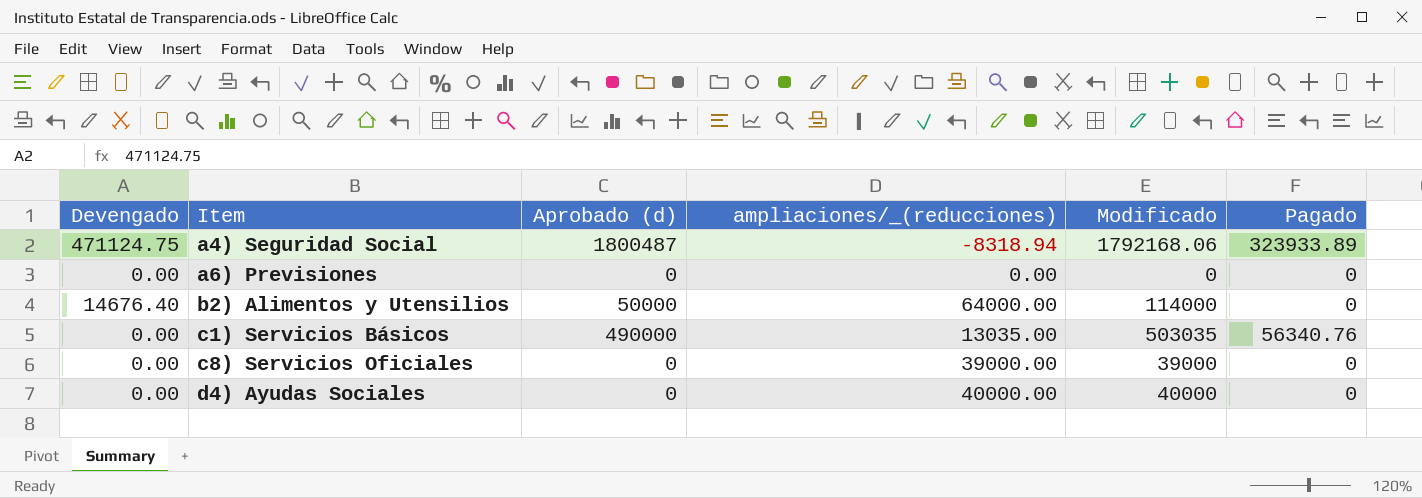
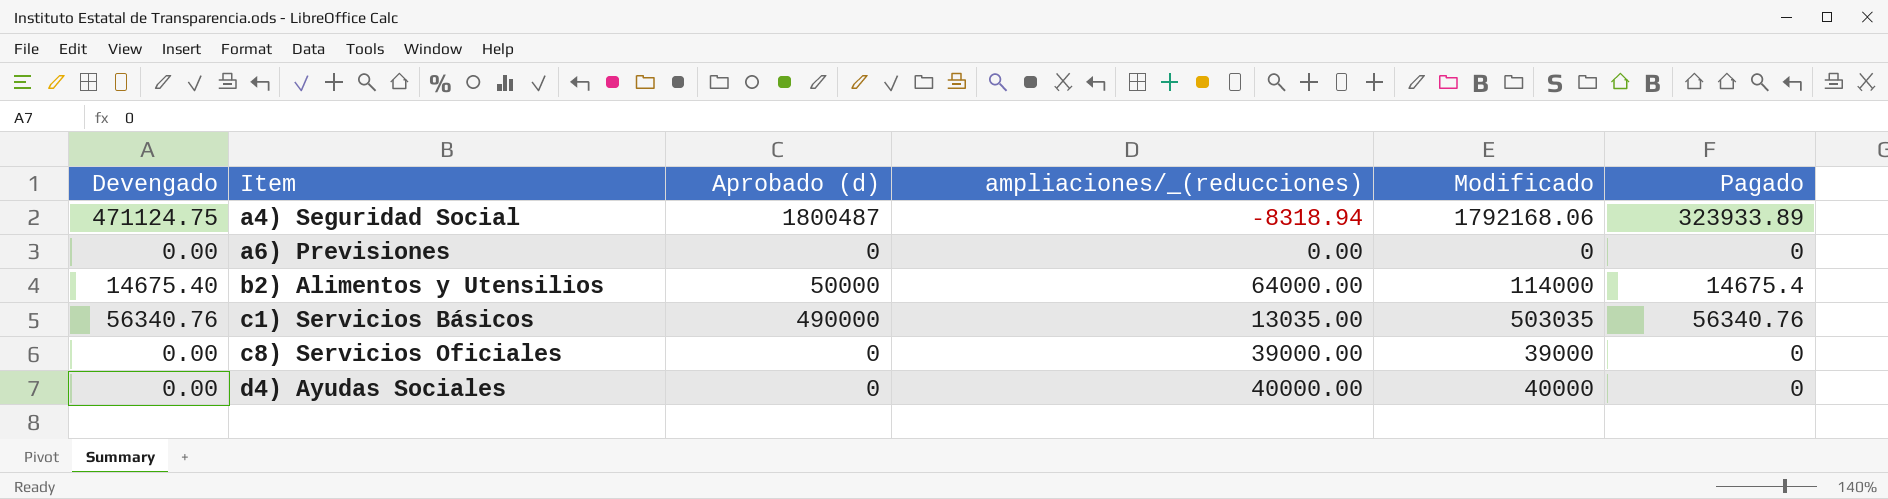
b2) Alimentos y Utensilios | Devengado: 14676.40 -> 14675.40
b2) Alimentos y Utensilios | Pagado: 0 -> 14675.4
c1) Servicios Básicos | Devengado: 0.00 -> 56340.76

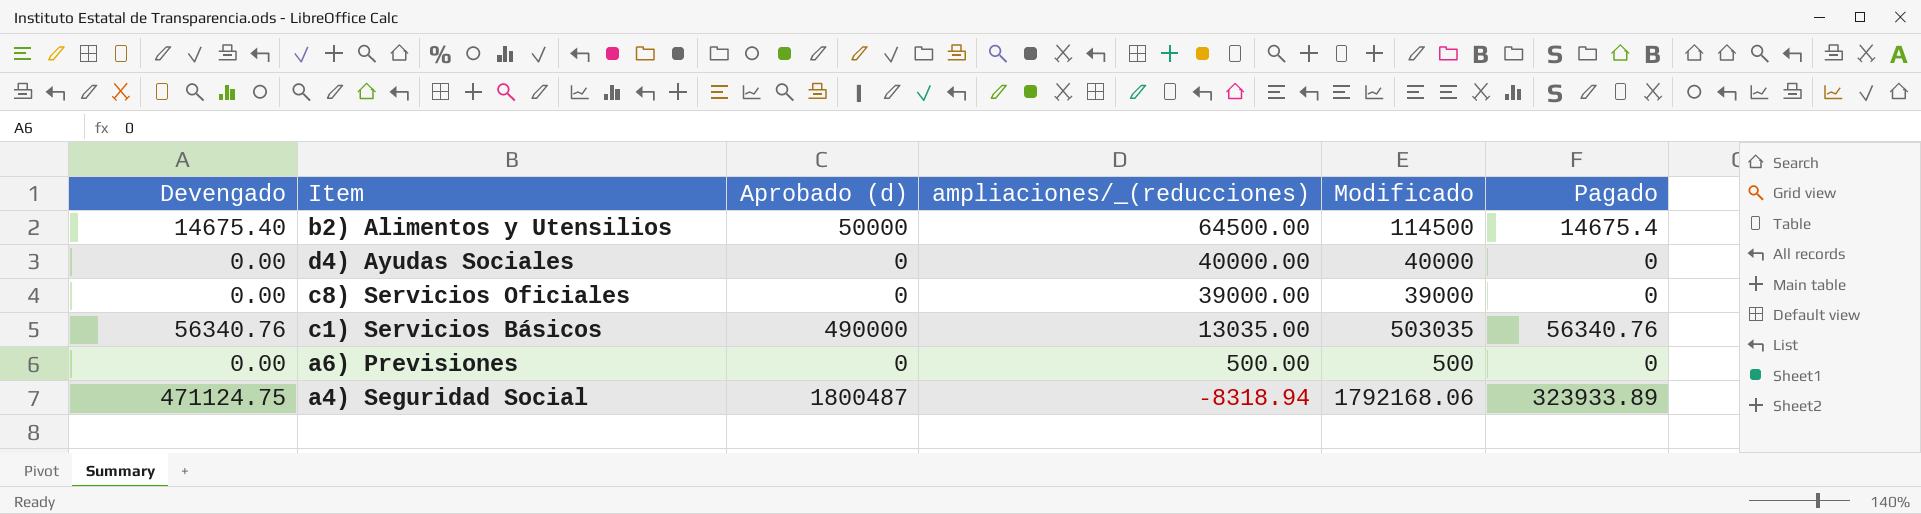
row order: Item ascending -> ampliaciones/_(reducciones) descending
b2) Alimentos y Utensilios | ampliaciones/_(reducciones): 64000.00 -> 64500.00
b2) Alimentos y Utensilios | Modificado: 114000 -> 114500
a6) Previsiones | ampliaciones/_(reducciones): 0.00 -> 500.00
a6) Previsiones | Modificado: 0 -> 500

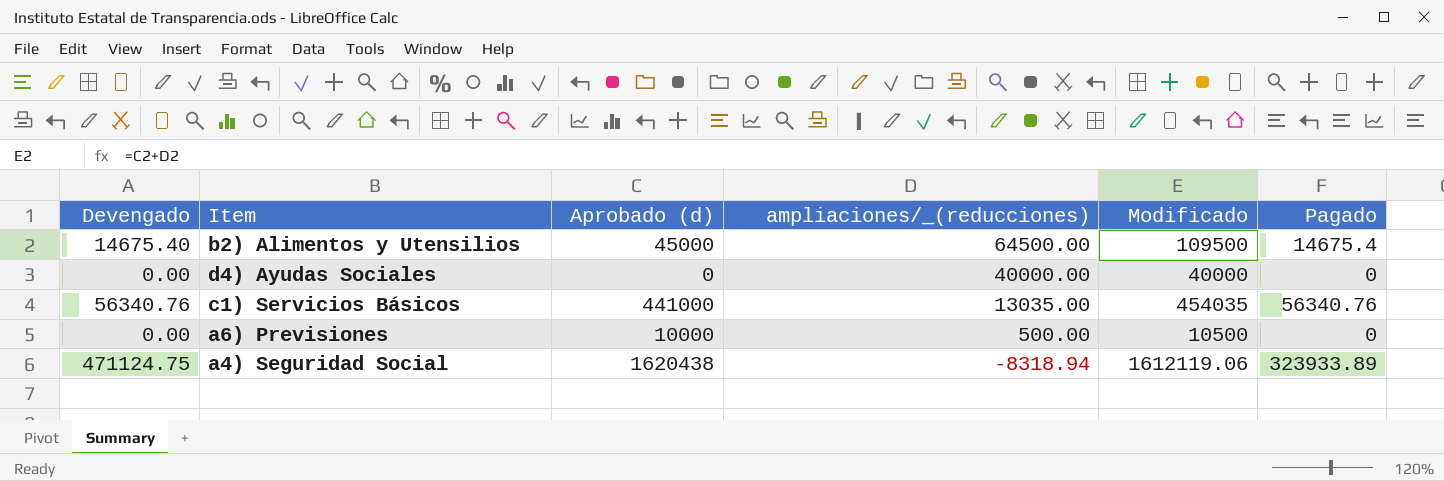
row c8) Servicios Oficiales: 0.00 | 0 | 39000.00 | 39000 | 0 -> none
b2) Alimentos y Utensilios | Aprobado (d): 50000 -> 45000
b2) Alimentos y Utensilios | Modificado: 114500 -> 109500
c1) Servicios Básicos | Aprobado (d): 490000 -> 441000
c1) Servicios Básicos | Modificado: 503035 -> 454035
a6) Previsiones | Aprobado (d): 0 -> 10000
a6) Previsiones | Modificado: 500 -> 10500
a4) Seguridad Social | Aprobado (d): 1800487 -> 1620438
a4) Seguridad Social | Modificado: 1792168.06 -> 1612119.06

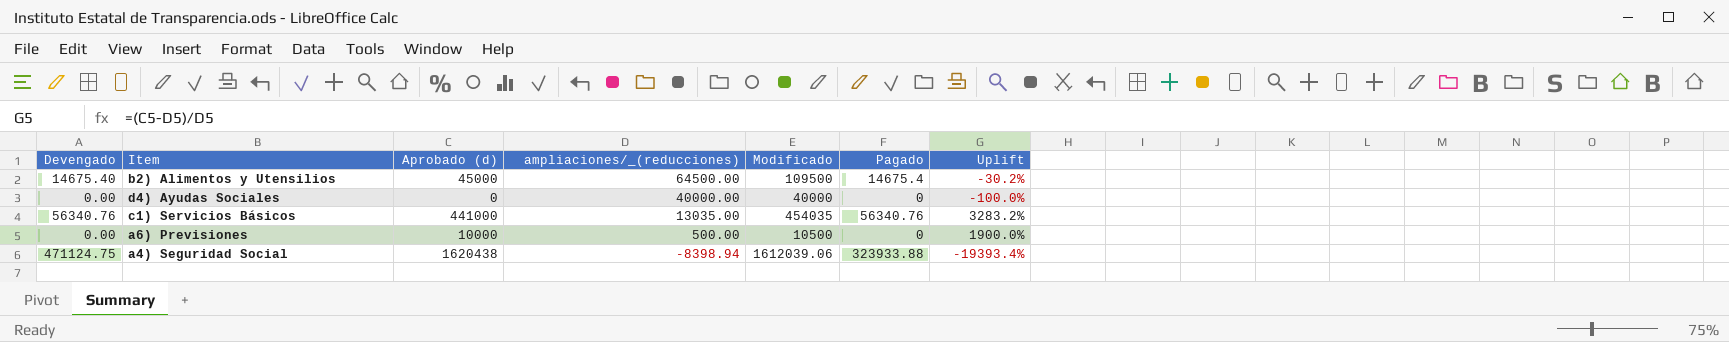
column Uplift | formula: none -> ([Aprobado (d)] - [ampliaciones/_(reducciones)]) / [ampliaciones/_(reducciones)]
a4) Seguridad Social | ampliaciones/_(reducciones): -8318.94 -> -8398.94
a4) Seguridad Social | Modificado: 1612119.06 -> 1612039.06
a4) Seguridad Social | Pagado: 323933.89 -> 323933.88

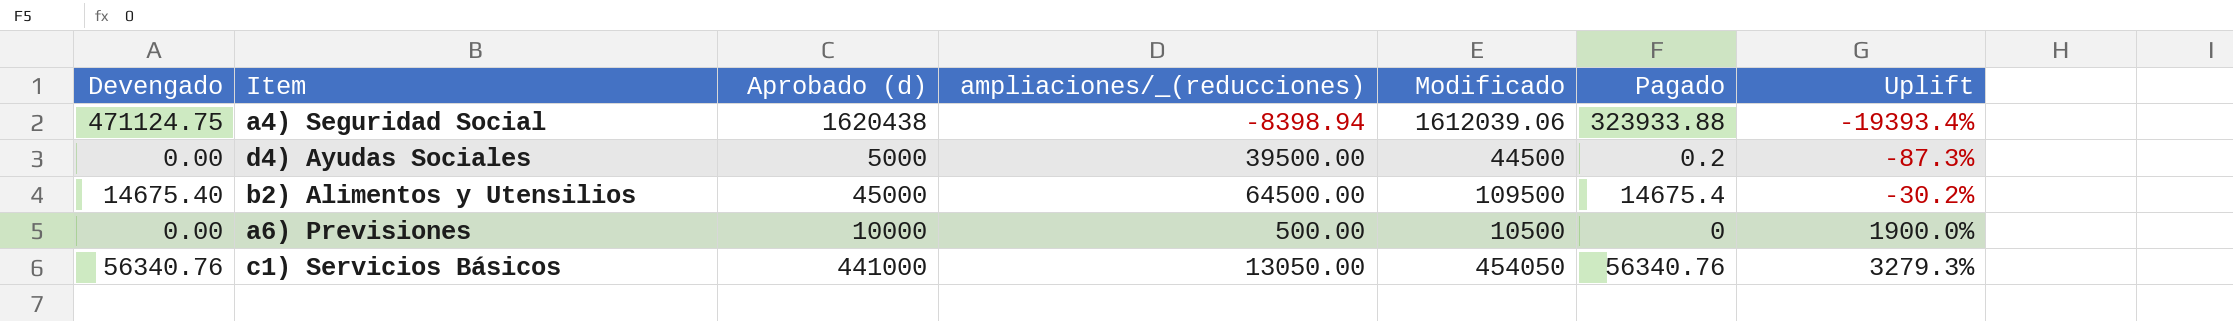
row order: ampliaciones/_(reducciones) descending -> Uplift ascending
d4) Ayudas Sociales | Aprobado (d): 0 -> 5000
d4) Ayudas Sociales | ampliaciones/_(reducciones): 40000.00 -> 39500.00
d4) Ayudas Sociales | Modificado: 40000 -> 44500
d4) Ayudas Sociales | Pagado: 0 -> 0.2
d4) Ayudas Sociales | Uplift: -100.0% -> -87.3%
c1) Servicios Básicos | ampliaciones/_(reducciones): 13035.00 -> 13050.00
c1) Servicios Básicos | Modificado: 454035 -> 454050
c1) Servicios Básicos | Uplift: 3283.2% -> 3279.3%

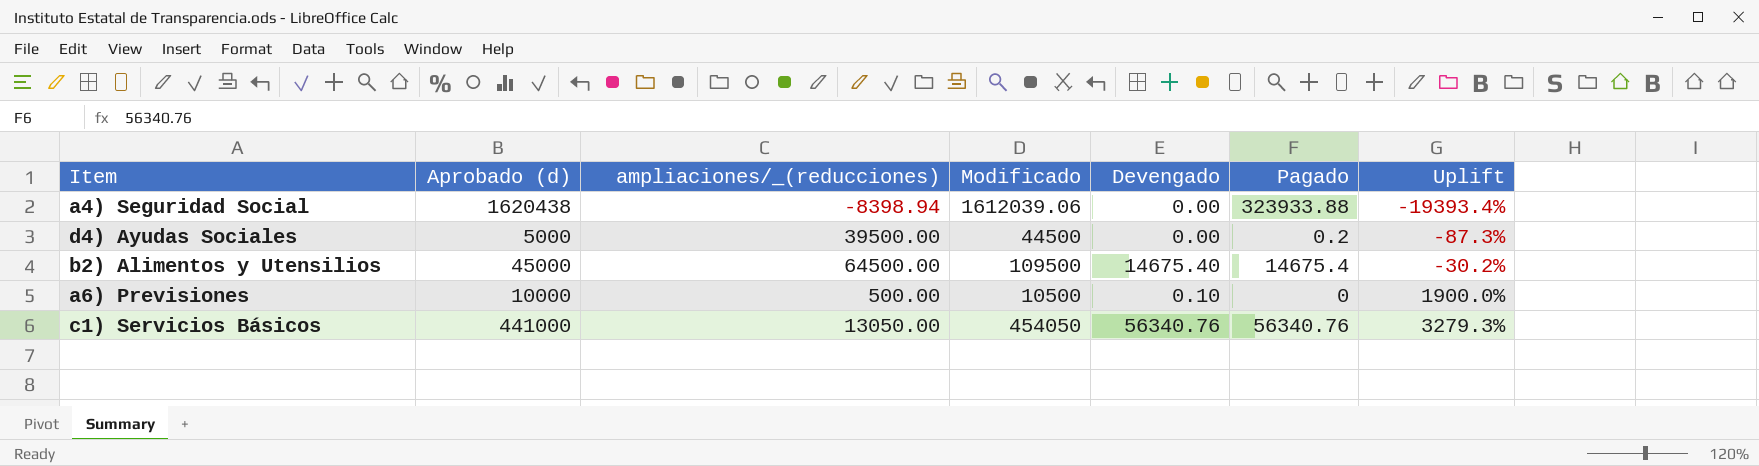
column Devengado | position: 1 -> 5
a4) Seguridad Social | Devengado: 471124.75 -> 0.00
a6) Previsiones | Devengado: 0.00 -> 0.10

